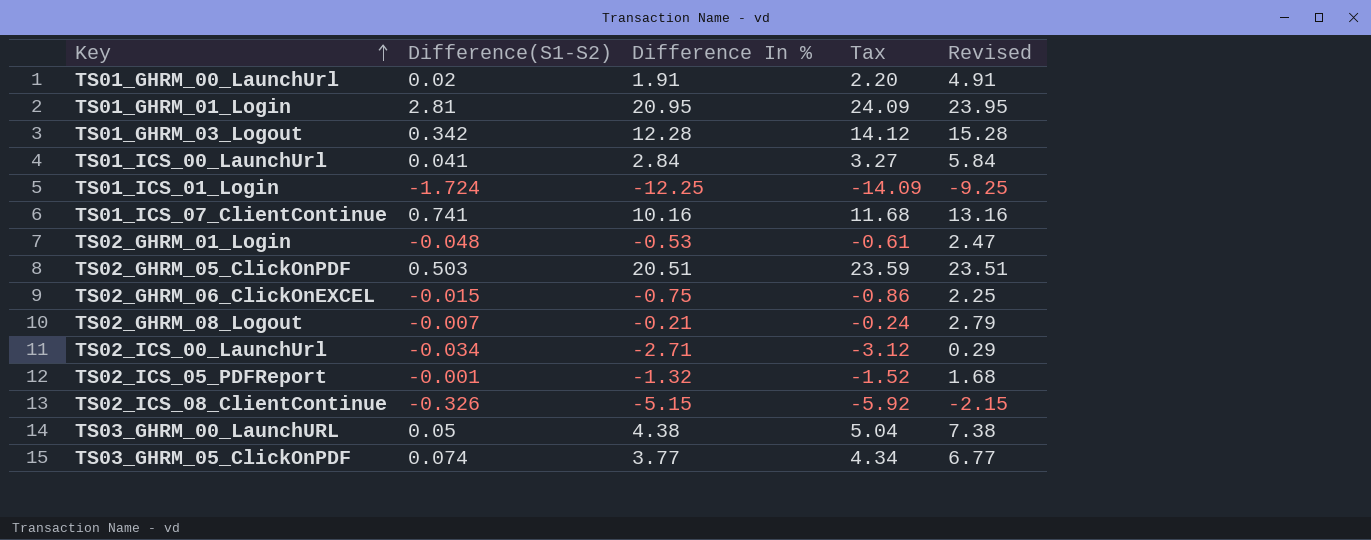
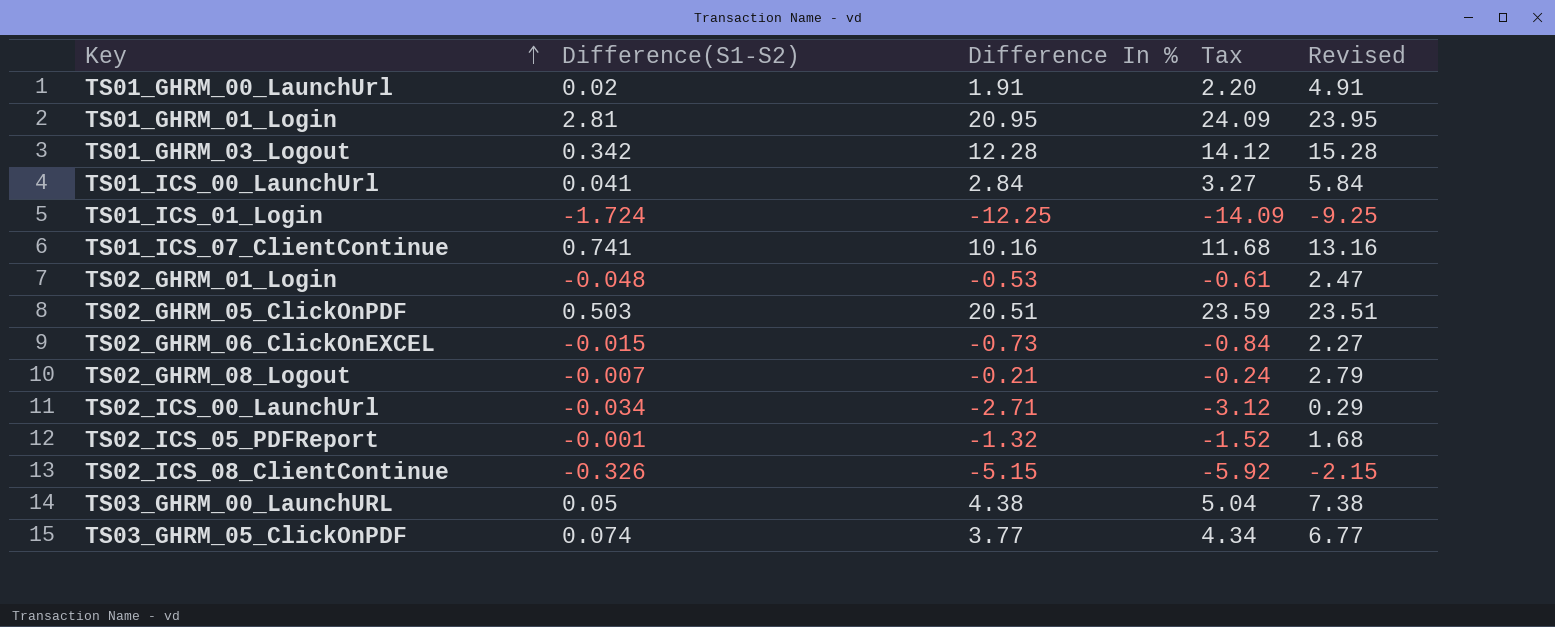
TS02_GHRM_06_ClickOnEXCEL | Difference In %: -0.75 -> -0.73
TS02_GHRM_06_ClickOnEXCEL | Tax: -0.86 -> -0.84
TS02_GHRM_06_ClickOnEXCEL | Revised: 2.25 -> 2.27

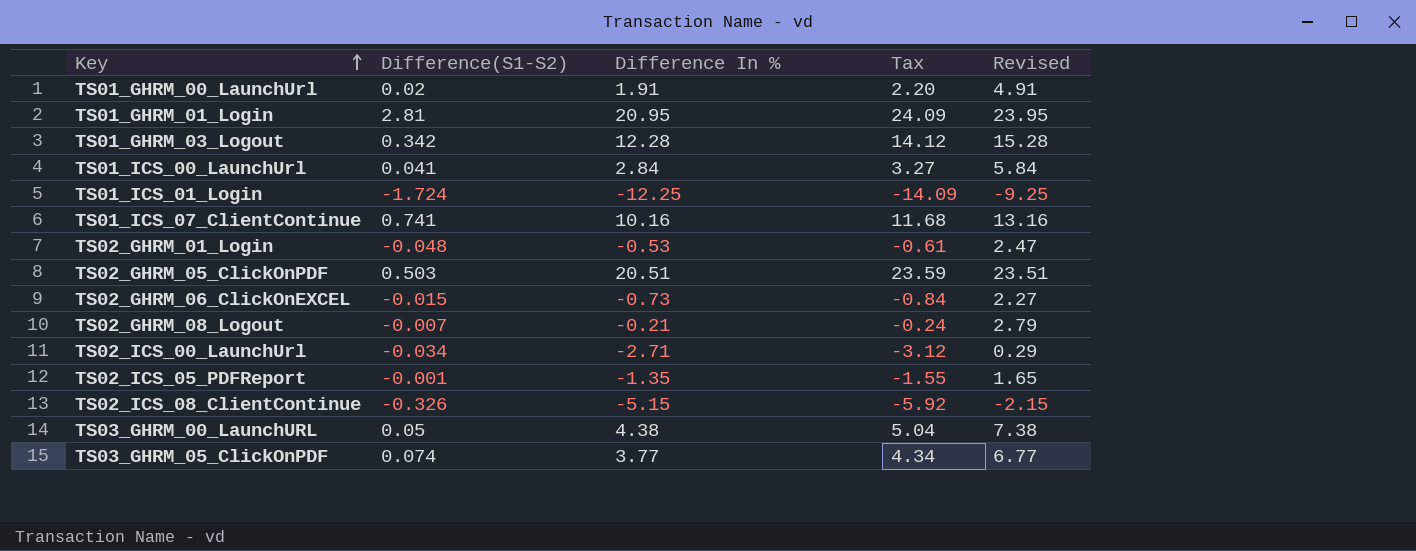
TS02_ICS_05_PDFReport | Difference In %: -1.32 -> -1.35
TS02_ICS_05_PDFReport | Tax: -1.52 -> -1.55
TS02_ICS_05_PDFReport | Revised: 1.68 -> 1.65

